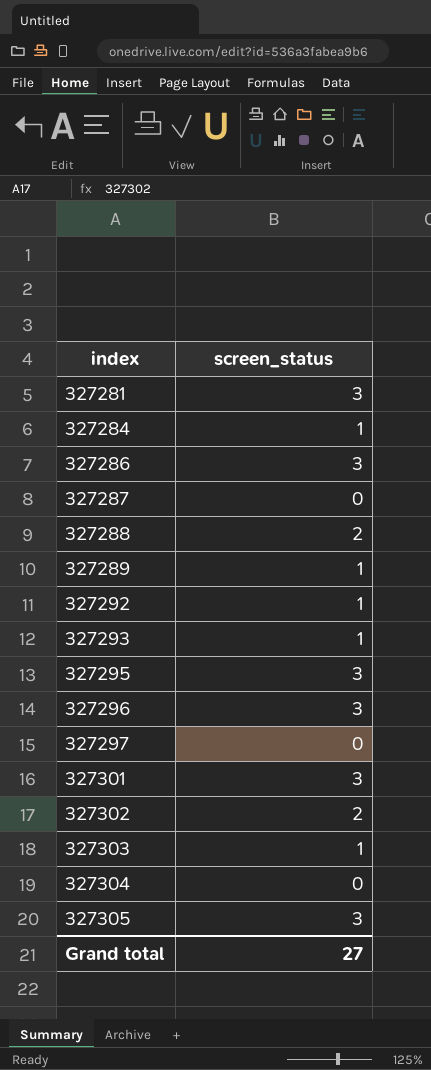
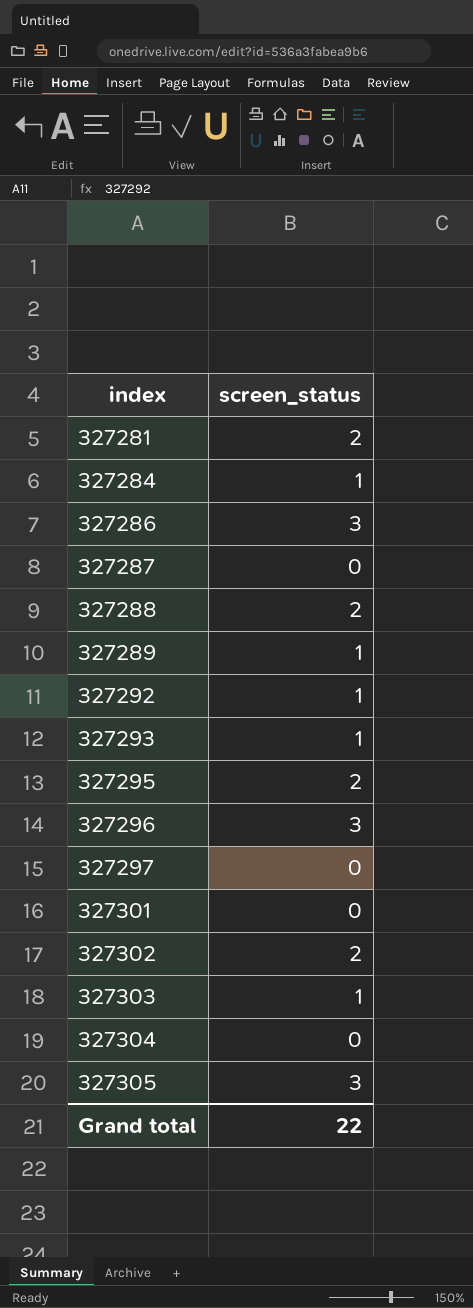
327281 | screen_status: 3 -> 2
327295 | screen_status: 3 -> 2
327301 | screen_status: 3 -> 0
Grand total | screen_status: 27 -> 22

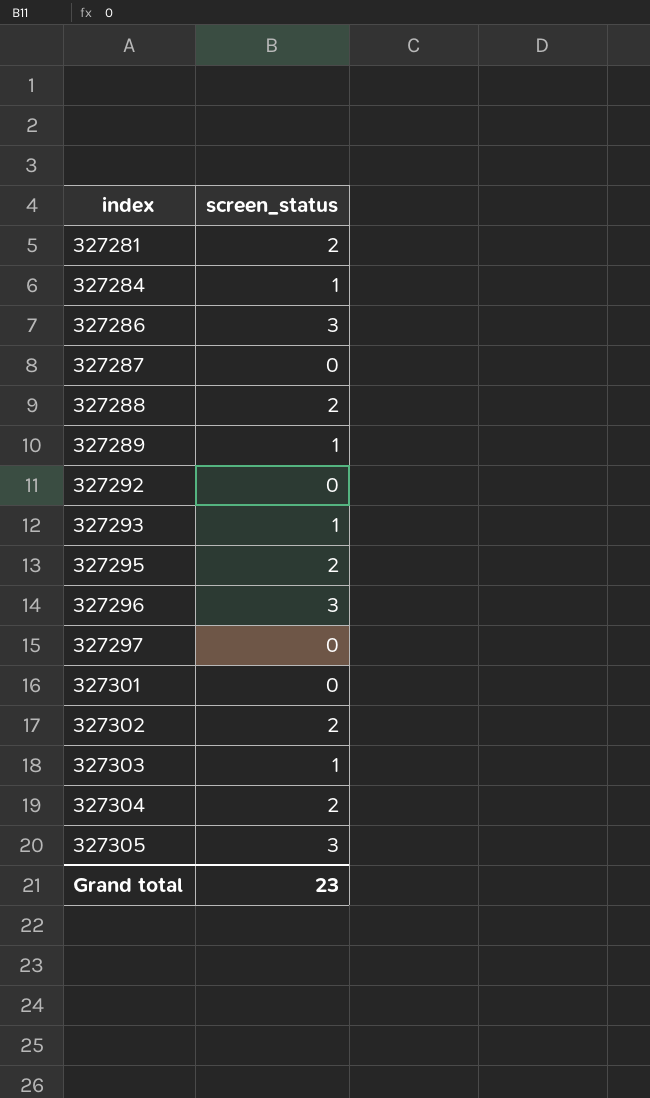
327292 | screen_status: 1 -> 0
327304 | screen_status: 0 -> 2
Grand total | screen_status: 22 -> 23

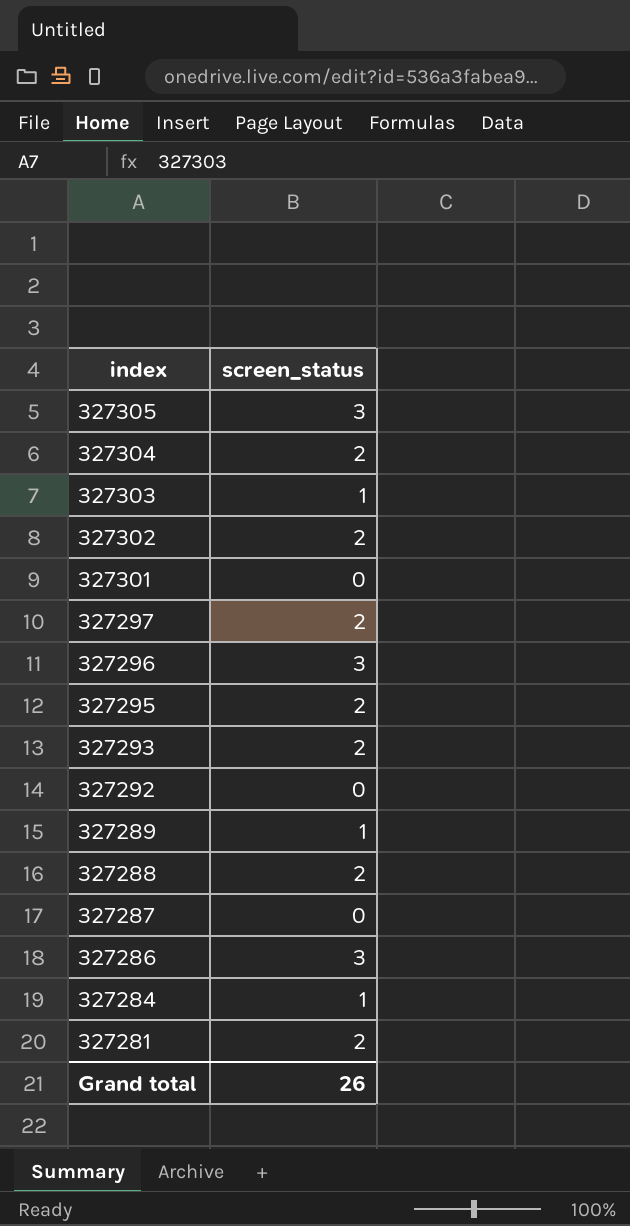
row order: index ascending -> index descending
327297 | screen_status: 0 -> 2
327293 | screen_status: 1 -> 2
Grand total | screen_status: 23 -> 26

